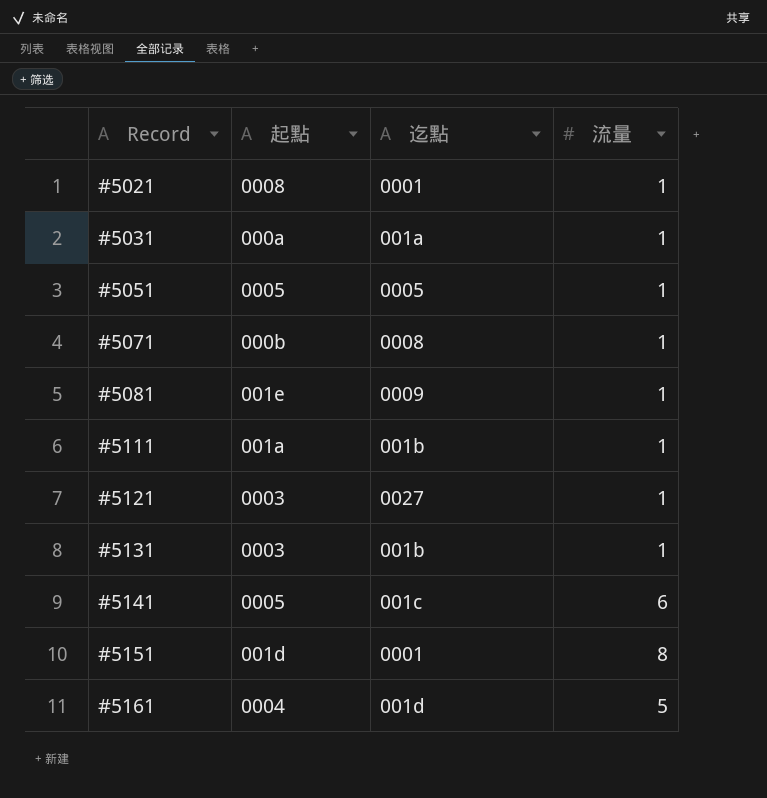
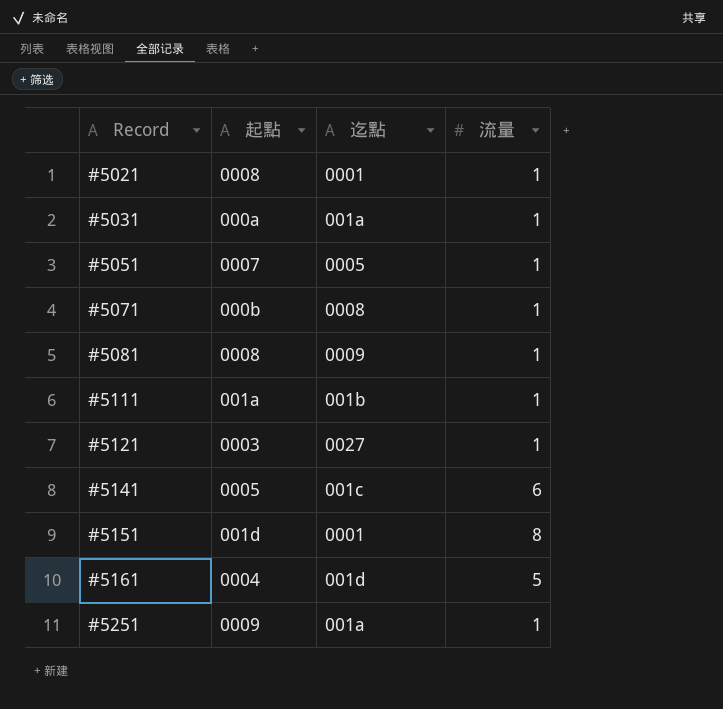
row #5131: 0003 | 001b | 1 -> none
#5051 | 起點: 0005 -> 0007
#5081 | 起點: 001e -> 0008
row #5251: none -> 0009 | 001a | 1

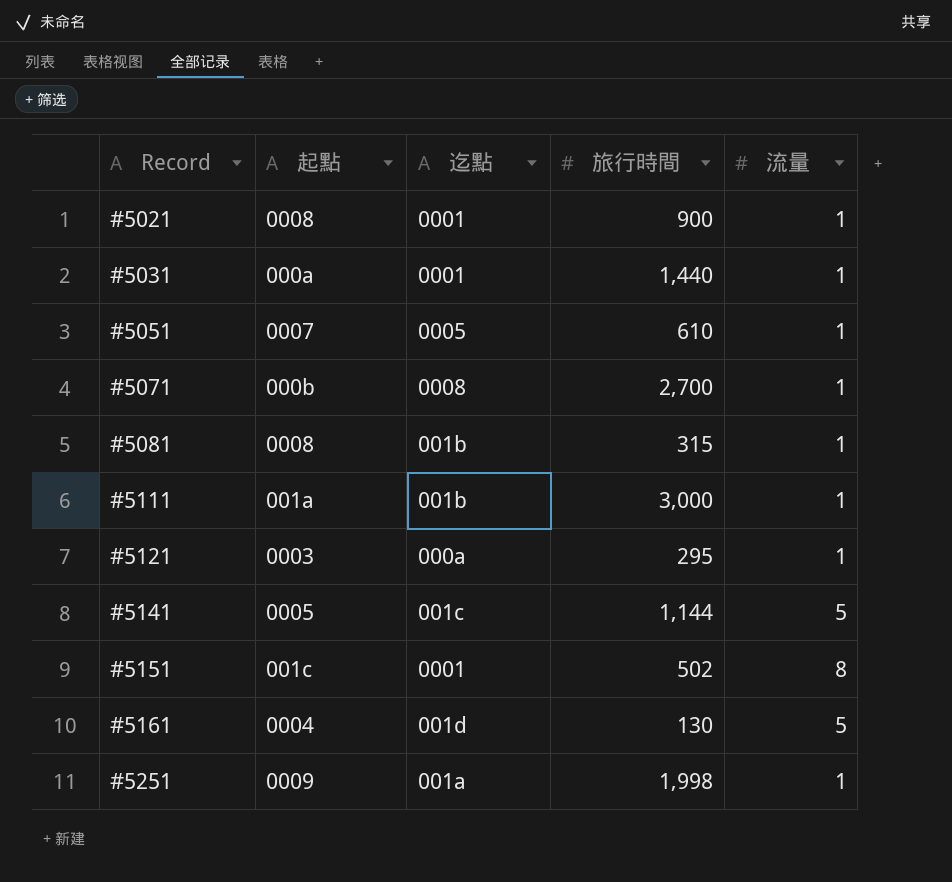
column 旅行時間 | position: none -> 4
#5031 | 迄點: 001a -> 0001
#5081 | 迄點: 0009 -> 001b
#5121 | 迄點: 0027 -> 000a
#5141 | 流量: 6 -> 5
#5151 | 起點: 001d -> 001c

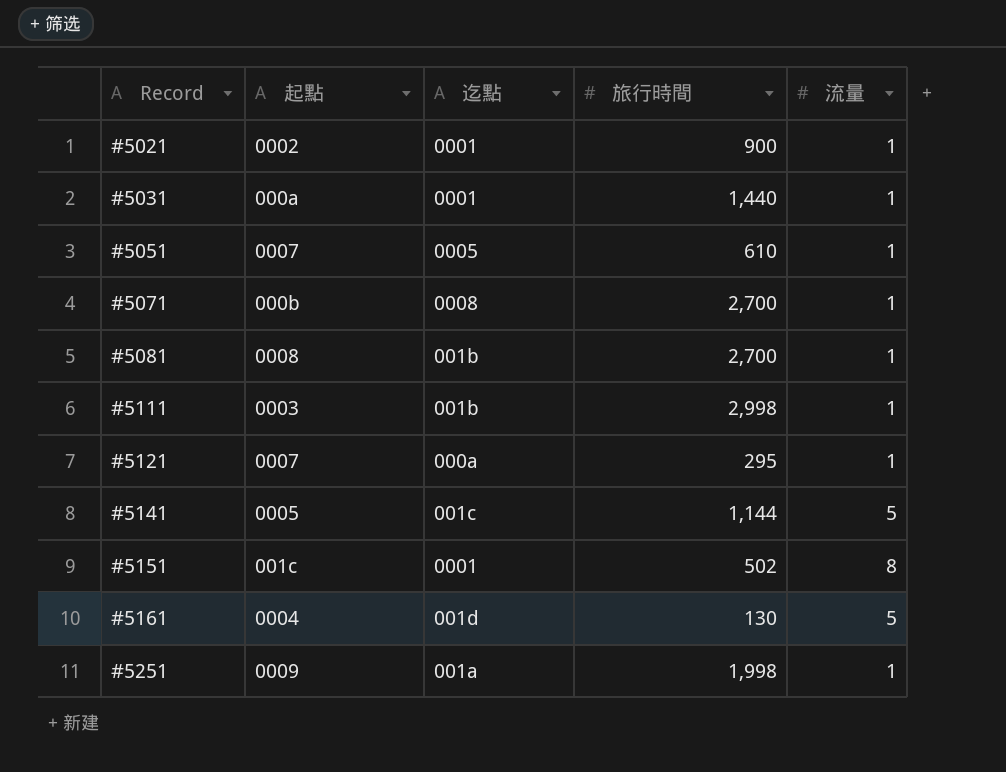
#5021 | 起點: 0008 -> 0002
#5081 | 旅行時間: 315 -> 2,700
#5111 | 起點: 001a -> 0003
#5111 | 旅行時間: 3,000 -> 2,998
#5121 | 起點: 0003 -> 0007

